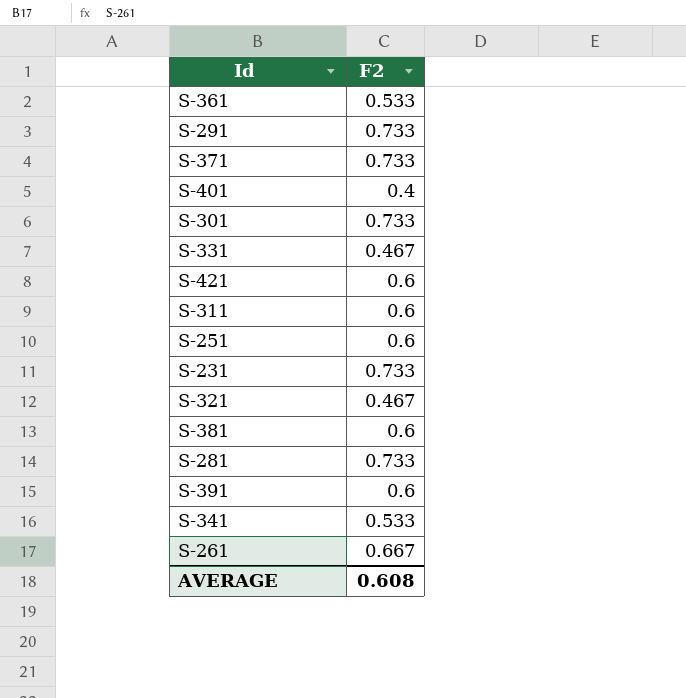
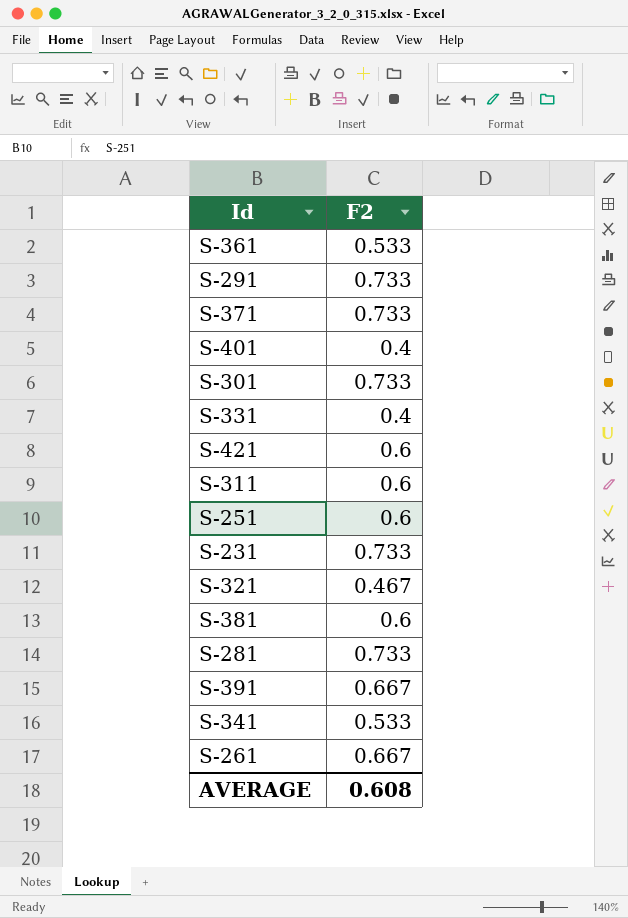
S-331 | F2: 0.467 -> 0.4
S-391 | F2: 0.6 -> 0.667

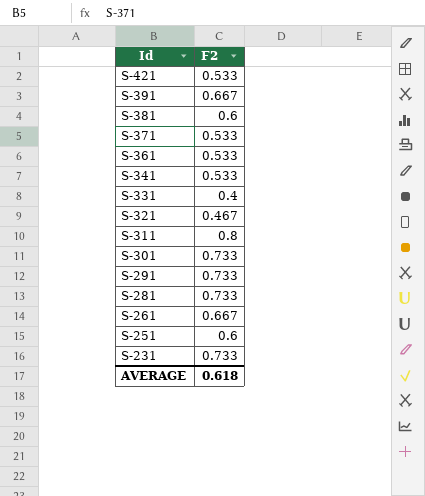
row order: none -> Id descending
row S-401: 0.4 -> none
S-421 | F2: 0.6 -> 0.533
S-371 | F2: 0.733 -> 0.533
S-311 | F2: 0.6 -> 0.8
AVERAGE | F2: 0.608 -> 0.618

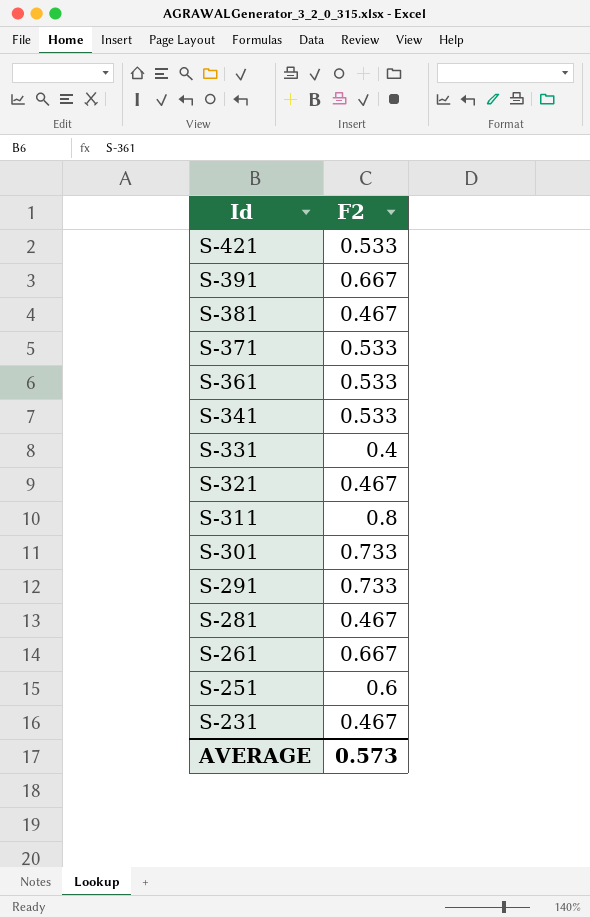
S-381 | F2: 0.6 -> 0.467
S-281 | F2: 0.733 -> 0.467
S-231 | F2: 0.733 -> 0.467
AVERAGE | F2: 0.618 -> 0.573

